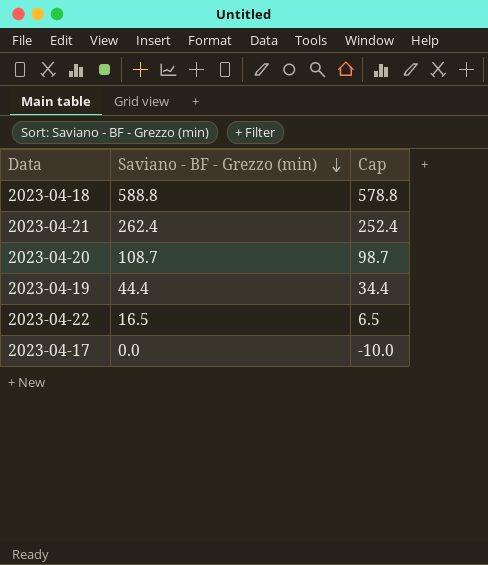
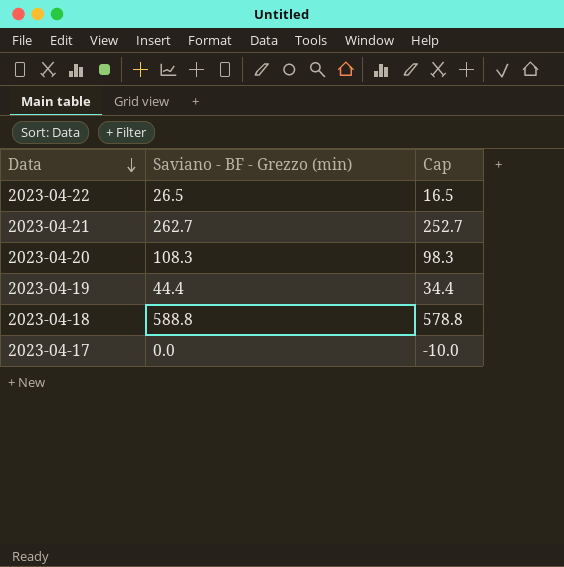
row order: Saviano - BF - Grezzo (min) descending -> Data descending
2023-04-22 | Saviano - BF - Grezzo (min): 16.5 -> 26.5
2023-04-22 | Cap: 6.5 -> 16.5
2023-04-21 | Saviano - BF - Grezzo (min): 262.4 -> 262.7
2023-04-21 | Cap: 252.4 -> 252.7
2023-04-20 | Saviano - BF - Grezzo (min): 108.7 -> 108.3
2023-04-20 | Cap: 98.7 -> 98.3

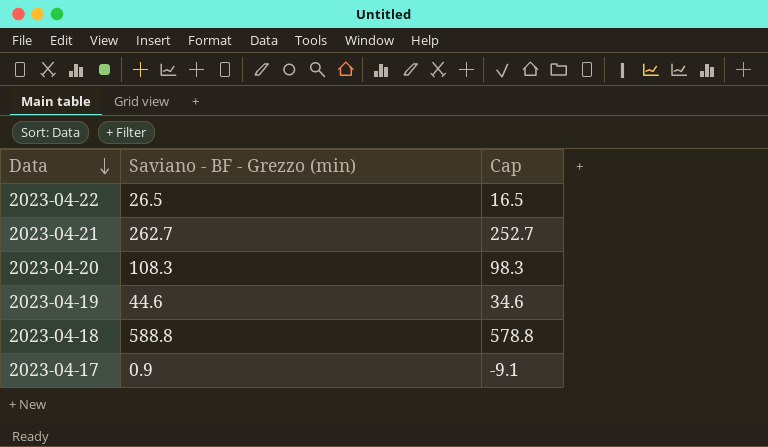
2023-04-19 | Saviano - BF - Grezzo (min): 44.4 -> 44.6
2023-04-19 | Cap: 34.4 -> 34.6
2023-04-17 | Saviano - BF - Grezzo (min): 0.0 -> 0.9
2023-04-17 | Cap: -10.0 -> -9.1

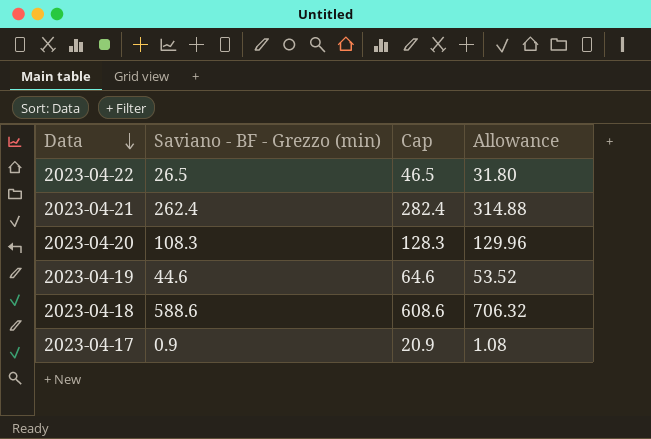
column Cap | formula: [Saviano - BF - Grezzo (min)] - 10 -> [Saviano - BF - Grezzo (min)] + 20
column Allowance | formula: none -> [Saviano - BF - Grezzo (min)] * 1.2
2023-04-21 | Saviano - BF - Grezzo (min): 262.7 -> 262.4
2023-04-18 | Saviano - BF - Grezzo (min): 588.8 -> 588.6

